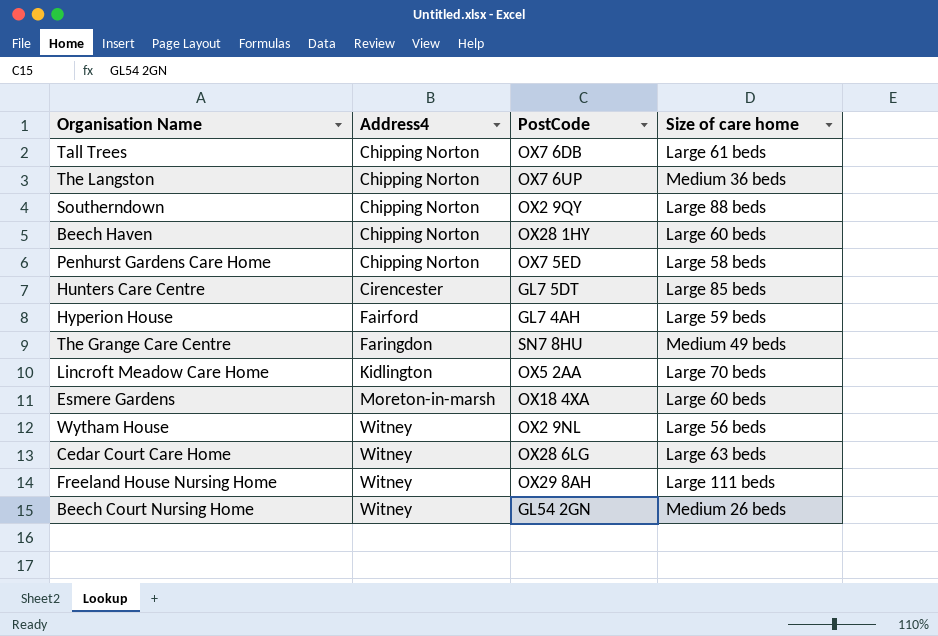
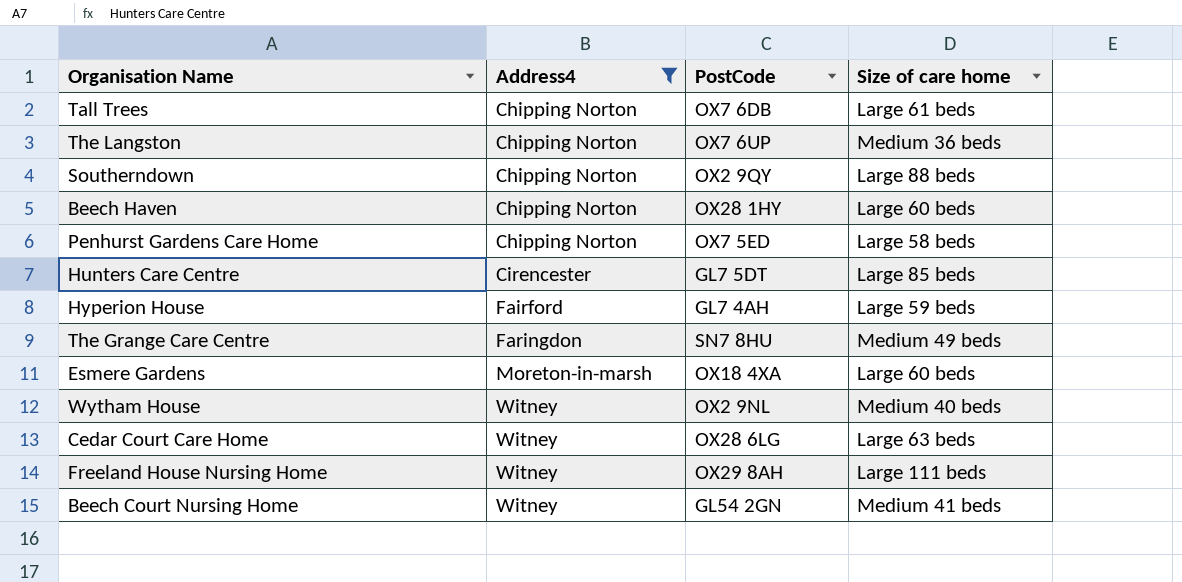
filter: none -> Address4 != Kidlington
Wytham House | Size of care home: Large 56 beds -> Medium 40 beds
Beech Court Nursing Home | Size of care home: Medium 26 beds -> Medium 41 beds

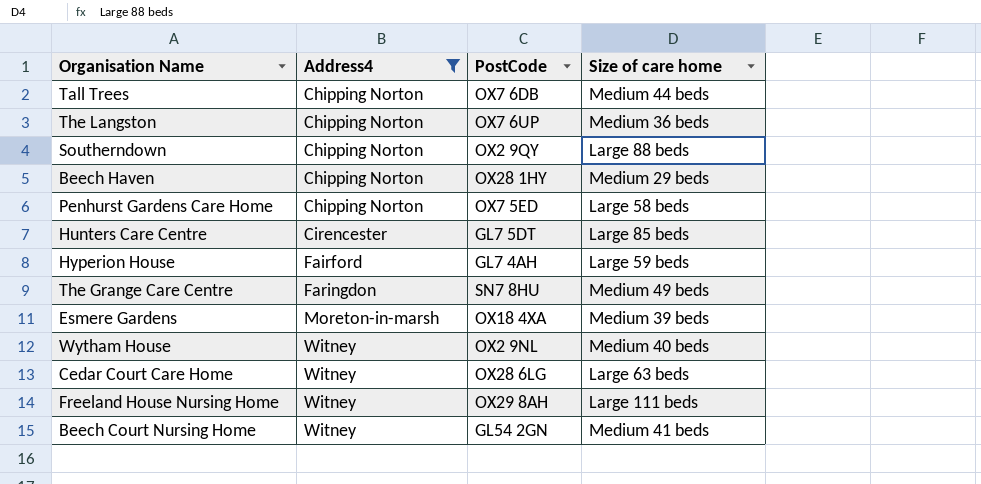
Tall Trees | Size of care home: Large 61 beds -> Medium 44 beds
Beech Haven | Size of care home: Large 60 beds -> Medium 29 beds
Esmere Gardens | Size of care home: Large 60 beds -> Medium 39 beds

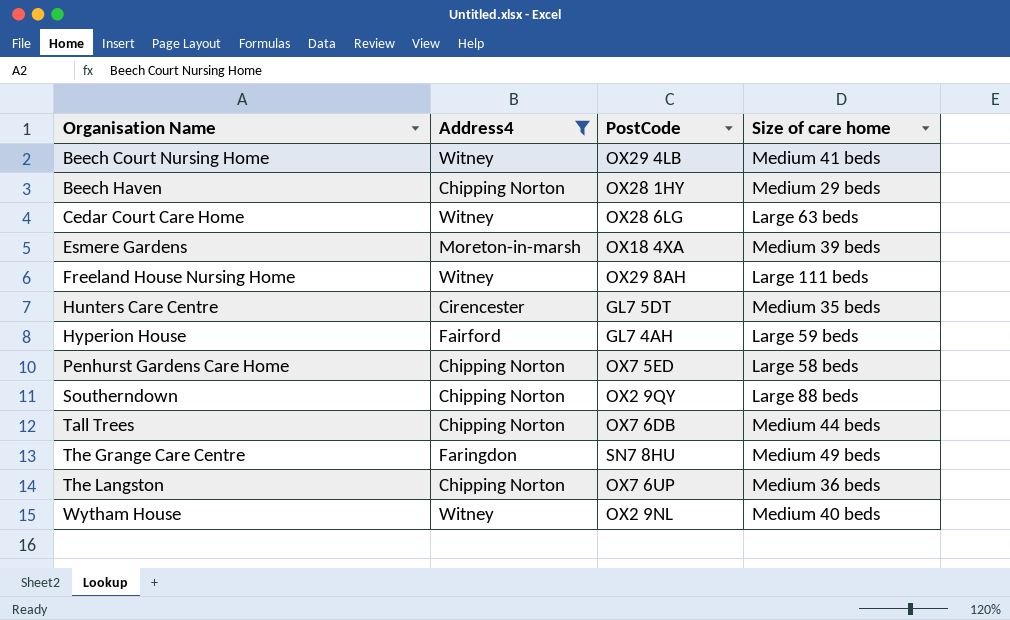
row order: Address4 ascending -> Organisation Name ascending
Beech Court Nursing Home | PostCode: GL54 2GN -> OX29 4LB
Hunters Care Centre | Size of care home: Large 85 beds -> Medium 35 beds

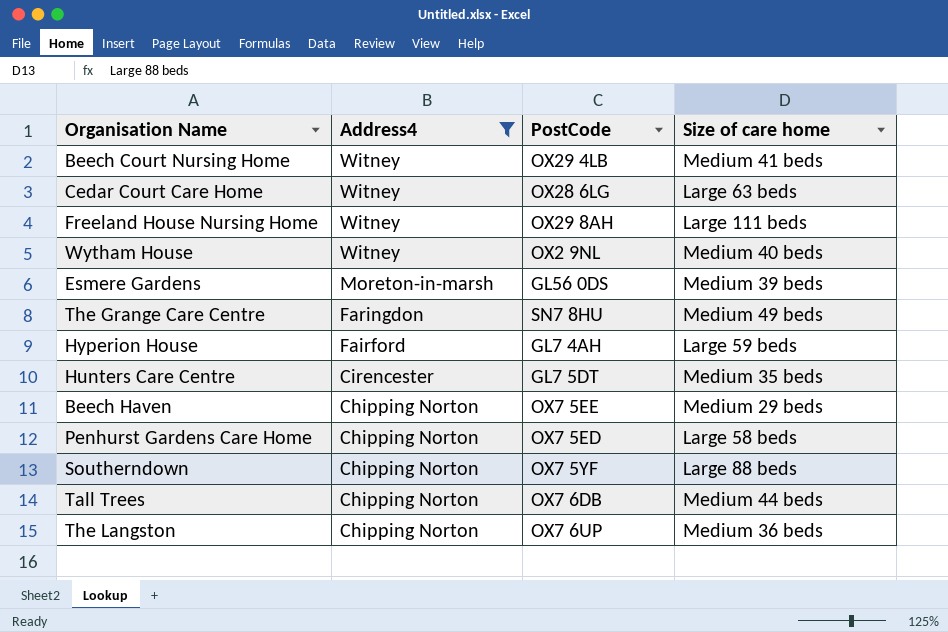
row order: Organisation Name ascending -> Address4 descending
Esmere Gardens | PostCode: OX18 4XA -> GL56 0DS
Beech Haven | PostCode: OX28 1HY -> OX7 5EE
Southerndown | PostCode: OX2 9QY -> OX7 5YF

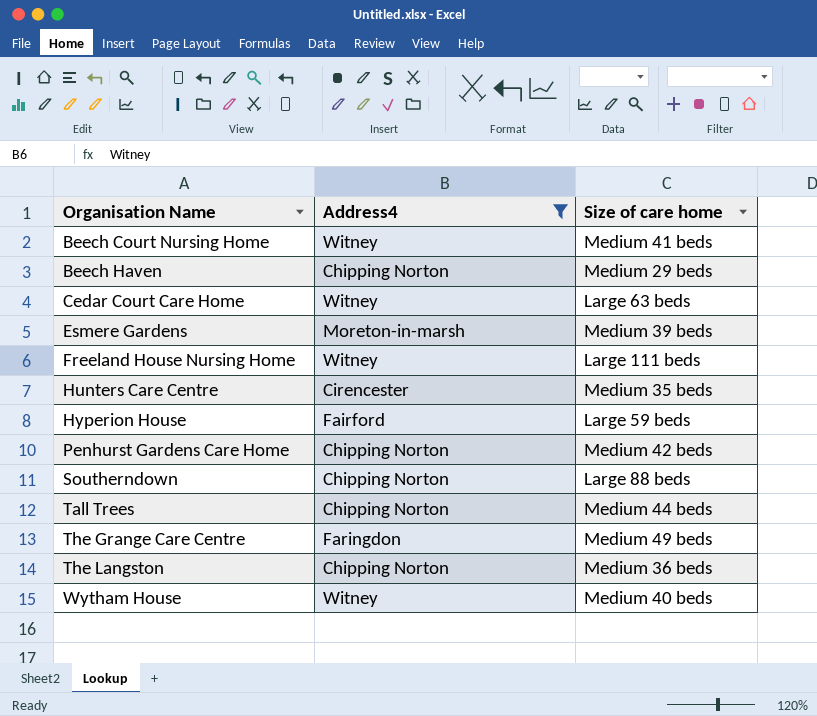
row order: Address4 descending -> Organisation Name ascending
column PostCode | position: 3 -> none
Penhurst Gardens Care Home | Size of care home: Large 58 beds -> Medium 42 beds

